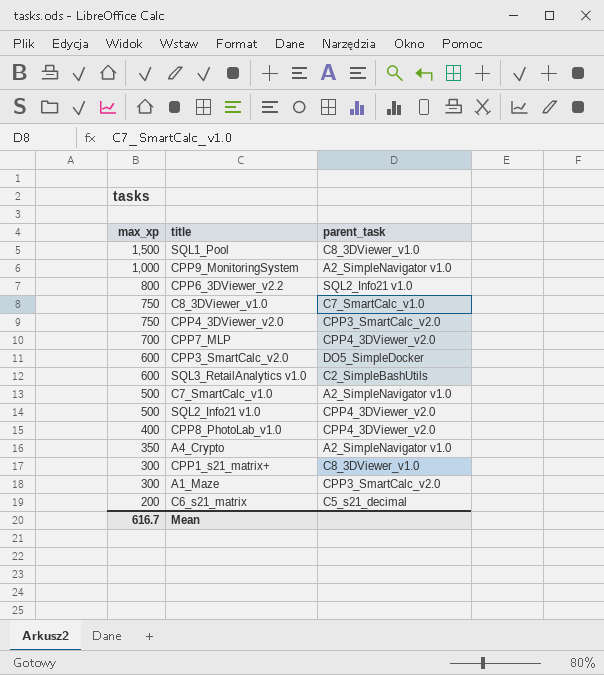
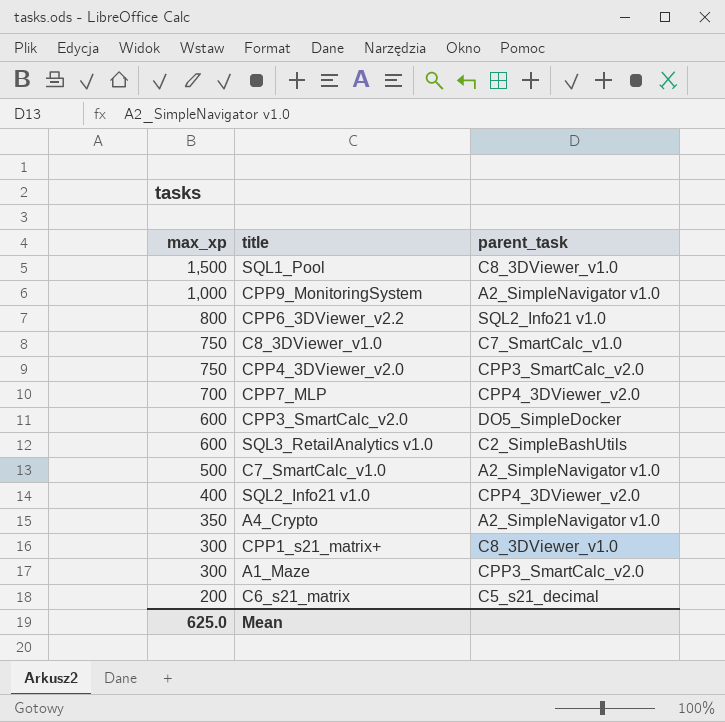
row CPP8_PhotoLab_v1.0: 400 | CPP4_3DViewer_v2.0 -> none
SQL2_Info21 v1.0 | max_xp: 500 -> 400
Mean | max_xp: 616.7 -> 625.0

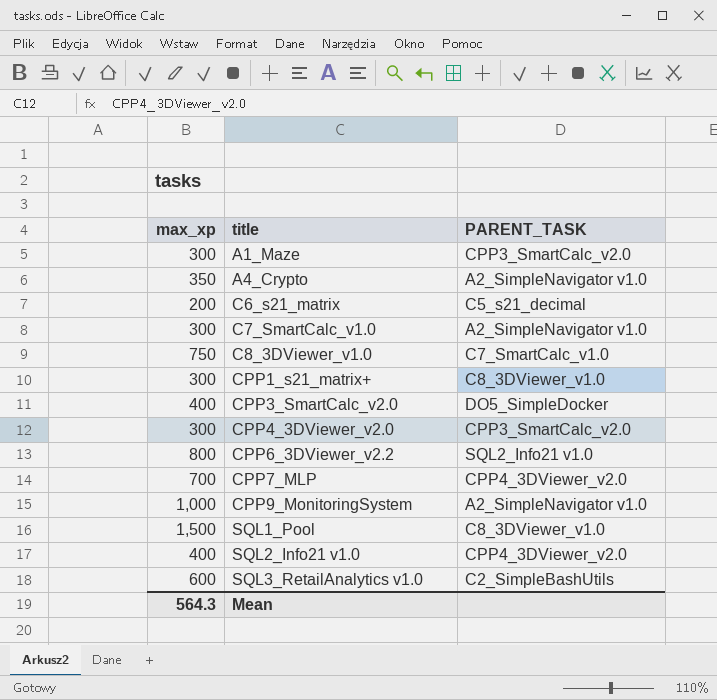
row order: max_xp descending -> title ascending
column name: parent_task -> PARENT_TASK
C7_SmartCalc_v1.0 | max_xp: 500 -> 300
CPP3_SmartCalc_v2.0 | max_xp: 600 -> 400
CPP4_3DViewer_v2.0 | max_xp: 750 -> 300
Mean | max_xp: 625.0 -> 564.3

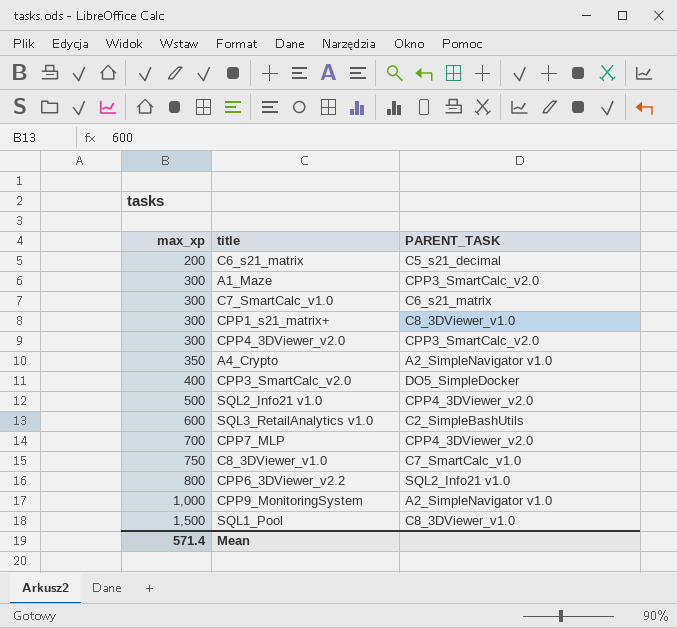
row order: title ascending -> max_xp ascending
C7_SmartCalc_v1.0 | PARENT_TASK: A2_SimpleNavigator v1.0 -> C6_s21_matrix
SQL2_Info21 v1.0 | max_xp: 400 -> 500
Mean | max_xp: 564.3 -> 571.4

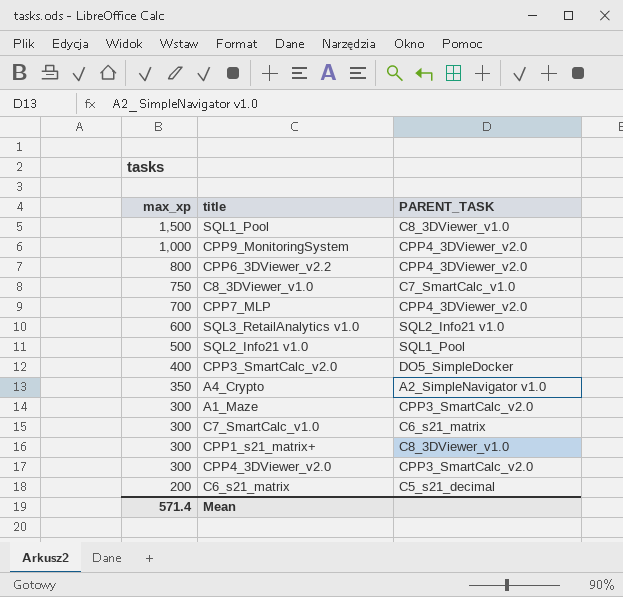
row order: max_xp ascending -> max_xp descending
CPP9_MonitoringSystem | PARENT_TASK: A2_SimpleNavigator v1.0 -> CPP4_3DViewer_v2.0
CPP6_3DViewer_v2.2 | PARENT_TASK: SQL2_Info21 v1.0 -> CPP4_3DViewer_v2.0
SQL3_RetailAnalytics v1.0 | PARENT_TASK: C2_SimpleBashUtils -> SQL2_Info21 v1.0
SQL2_Info21 v1.0 | PARENT_TASK: CPP4_3DViewer_v2.0 -> SQL1_Pool

